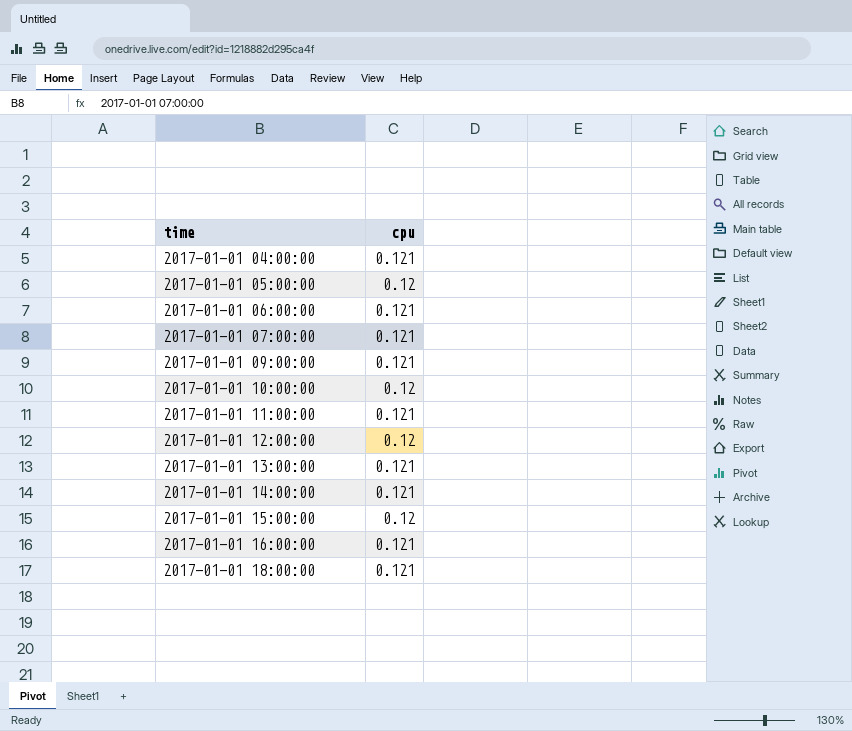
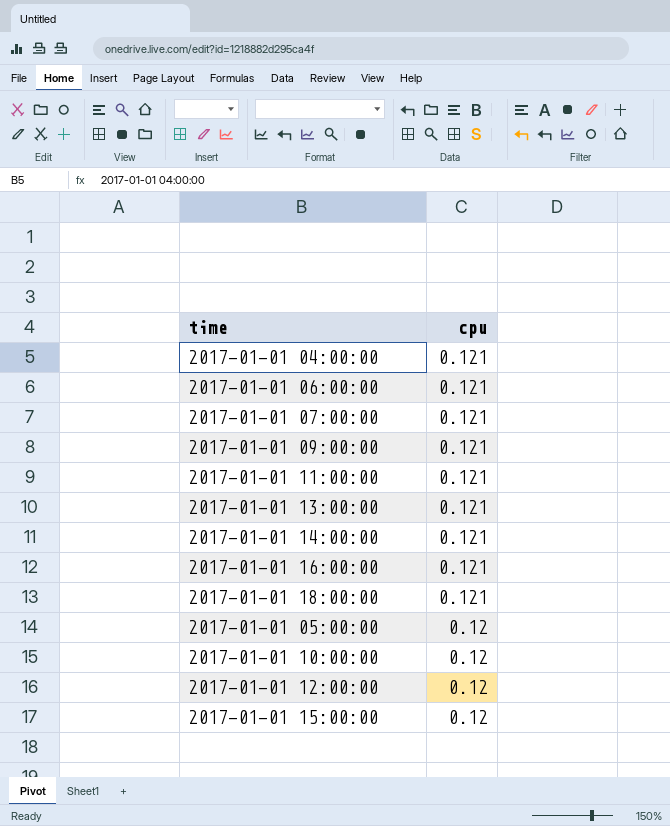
row order: time ascending -> cpu descending

